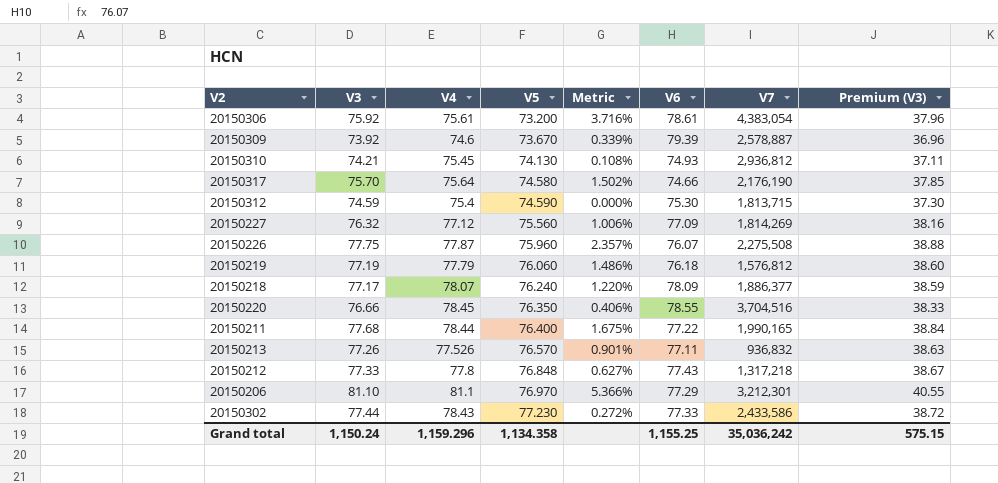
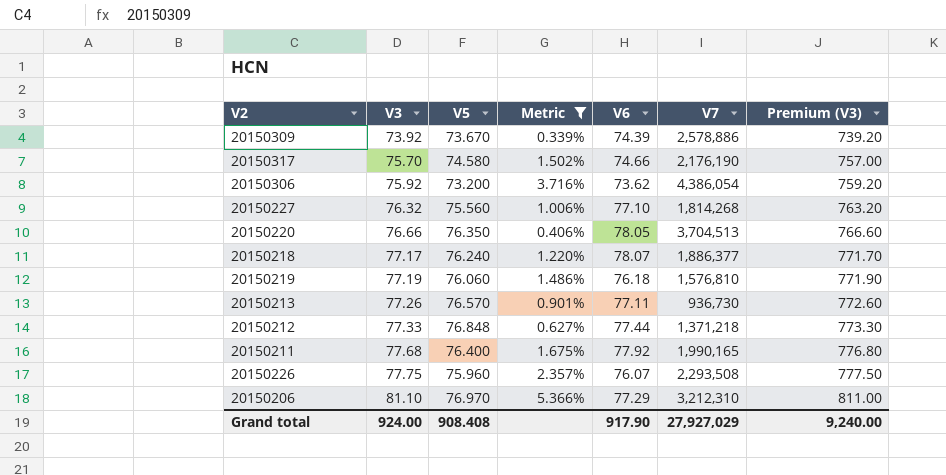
filter: none -> Metric >= 0.339%
row order: V5 ascending -> V3 ascending
column V4 | position: 3 -> none
column Premium (V3) | formula: [V3] * 0.5 -> [V3] * 10
20150309 | V6: 79.39 -> 74.39
20150309 | V7: 2,578,887 -> 2,578,886
20150306 | V6: 78.61 -> 73.62
20150306 | V7: 4,383,054 -> 4,386,054
20150227 | V6: 77.09 -> 77.10
20150227 | V7: 1,814,269 -> 1,814,268
20150220 | V6: 78.55 -> 78.05
20150220 | V7: 3,704,516 -> 3,704,513
20150218 | V6: 78.09 -> 78.07
20150219 | V7: 1,576,812 -> 1,576,810
20150213 | V7: 936,832 -> 936,730
20150212 | V6: 77.43 -> 77.44
20150212 | V7: 1,317,218 -> 1,371,218
20150211 | V6: 77.22 -> 77.92
20150226 | V7: 2,275,508 -> 2,293,508
20150206 | V7: 3,212,301 -> 3,212,310
Grand total | V3: 1,150.24 -> 924.00
Grand total | V5: 1,134.358 -> 908.408
Grand total | V6: 1,155.25 -> 917.90
Grand total | V7: 35,036,242 -> 27,927,029
Grand total | Premium (V3): 575.15 -> 9,240.00

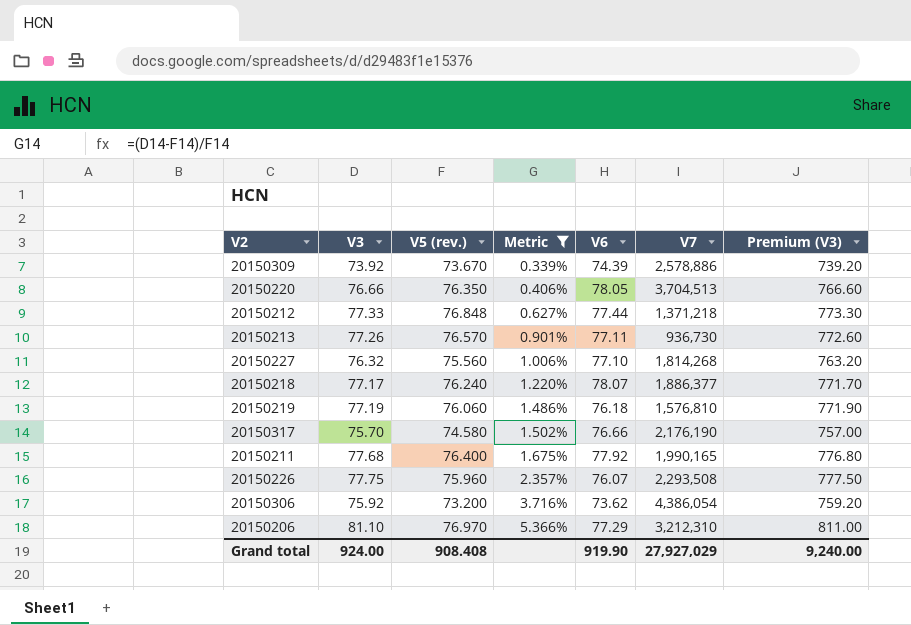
row order: V3 ascending -> Metric ascending
column name: V5 -> V5 (rev.)
20150317 | V6: 74.66 -> 76.66
Grand total | V6: 917.90 -> 919.90

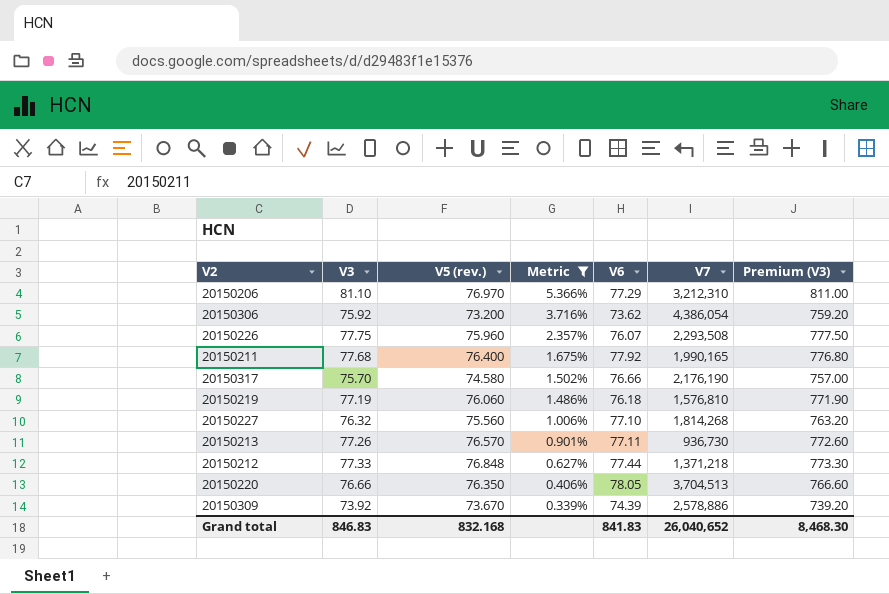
row order: Metric ascending -> Metric descending
row 20150218: 77.17 | 76.240 | 1.220% | 78.07 | 1,886,377 | 771.70 -> none
Grand total | V3: 924.00 -> 846.83
Grand total | V5 (rev.): 908.408 -> 832.168
Grand total | V6: 919.90 -> 841.83
Grand total | V7: 27,927,029 -> 26,040,652
Grand total | Premium (V3): 9,240.00 -> 8,468.30

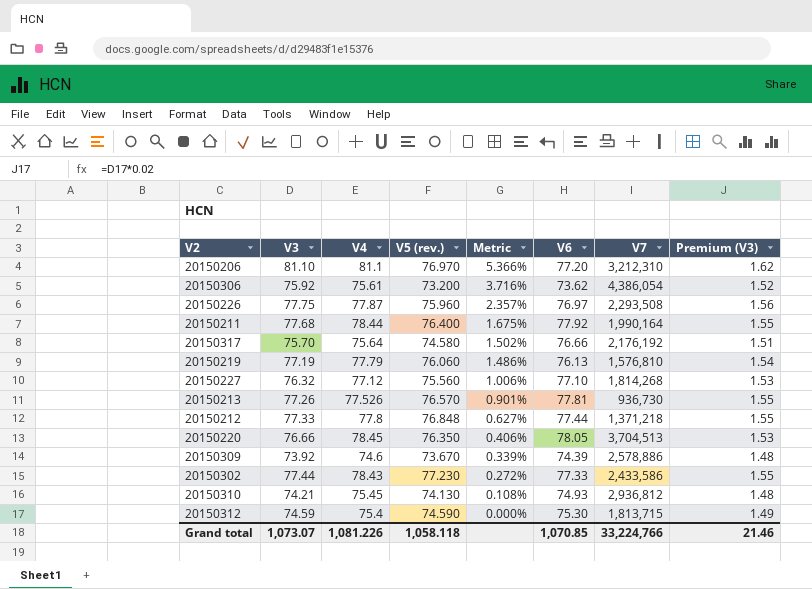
filter: Metric >= 0.339% -> none
column V4 | position: none -> 3
column Premium (V3) | formula: [V3] * 10 -> [V3] * 0.02
20150206 | V6: 77.29 -> 77.20
20150226 | V6: 76.07 -> 76.97
20150211 | V7: 1,990,165 -> 1,990,164
20150317 | V7: 2,176,190 -> 2,176,192
20150219 | V6: 76.18 -> 76.13
20150213 | V6: 77.11 -> 77.81
Grand total | V3: 846.83 -> 1,073.07
Grand total | V5 (rev.): 832.168 -> 1,058.118
Grand total | V6: 841.83 -> 1,070.85
Grand total | V7: 26,040,652 -> 33,224,766
Grand total | Premium (V3): 8,468.30 -> 21.46

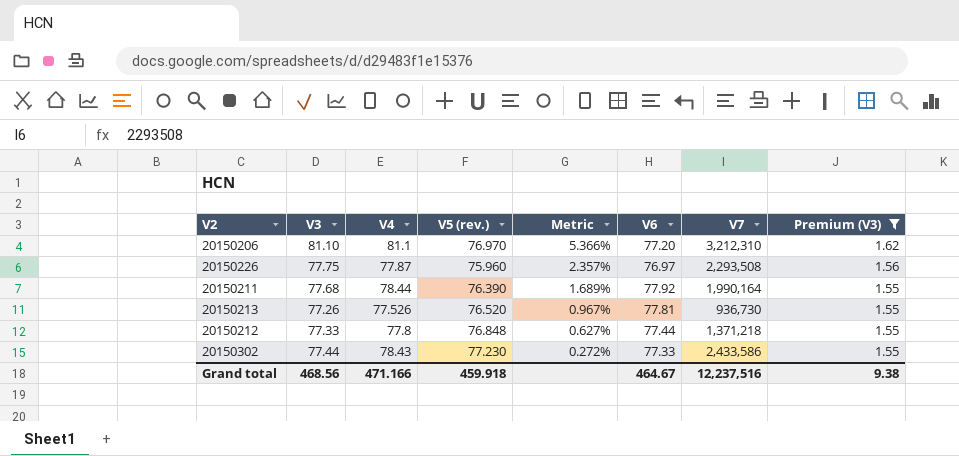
filter: none -> Premium (V3) >= 1.55
20150211 | V5 (rev.): 76.400 -> 76.390
20150211 | Metric: 1.675% -> 1.689%
20150213 | V5 (rev.): 76.570 -> 76.520
20150213 | Metric: 0.901% -> 0.967%
Grand total | V3: 1,073.07 -> 468.56
Grand total | V4: 1,081.226 -> 471.166
Grand total | V5 (rev.): 1,058.118 -> 459.918
Grand total | V6: 1,070.85 -> 464.67
Grand total | V7: 33,224,766 -> 12,237,516
Grand total | Premium (V3): 21.46 -> 9.38

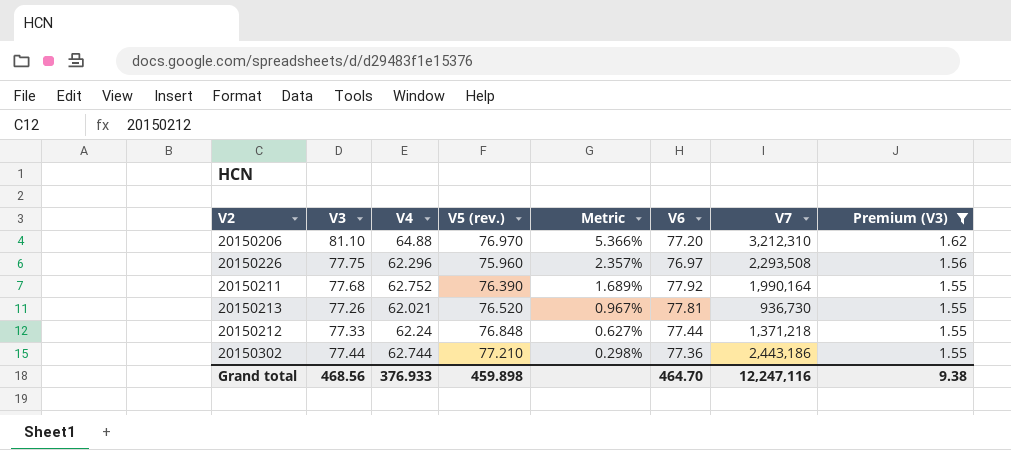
20150206 | V4: 81.1 -> 64.88
20150226 | V4: 77.87 -> 62.296
20150211 | V4: 78.44 -> 62.752
20150213 | V4: 77.526 -> 62.021
20150212 | V4: 77.8 -> 62.24
20150302 | V4: 78.43 -> 62.744
20150302 | V5 (rev.): 77.230 -> 77.210
20150302 | Metric: 0.272% -> 0.298%
20150302 | V6: 77.33 -> 77.36
20150302 | V7: 2,433,586 -> 2,443,186
Grand total | V4: 471.166 -> 376.933
Grand total | V5 (rev.): 459.918 -> 459.898
Grand total | V6: 464.67 -> 464.70
Grand total | V7: 12,237,516 -> 12,247,116

